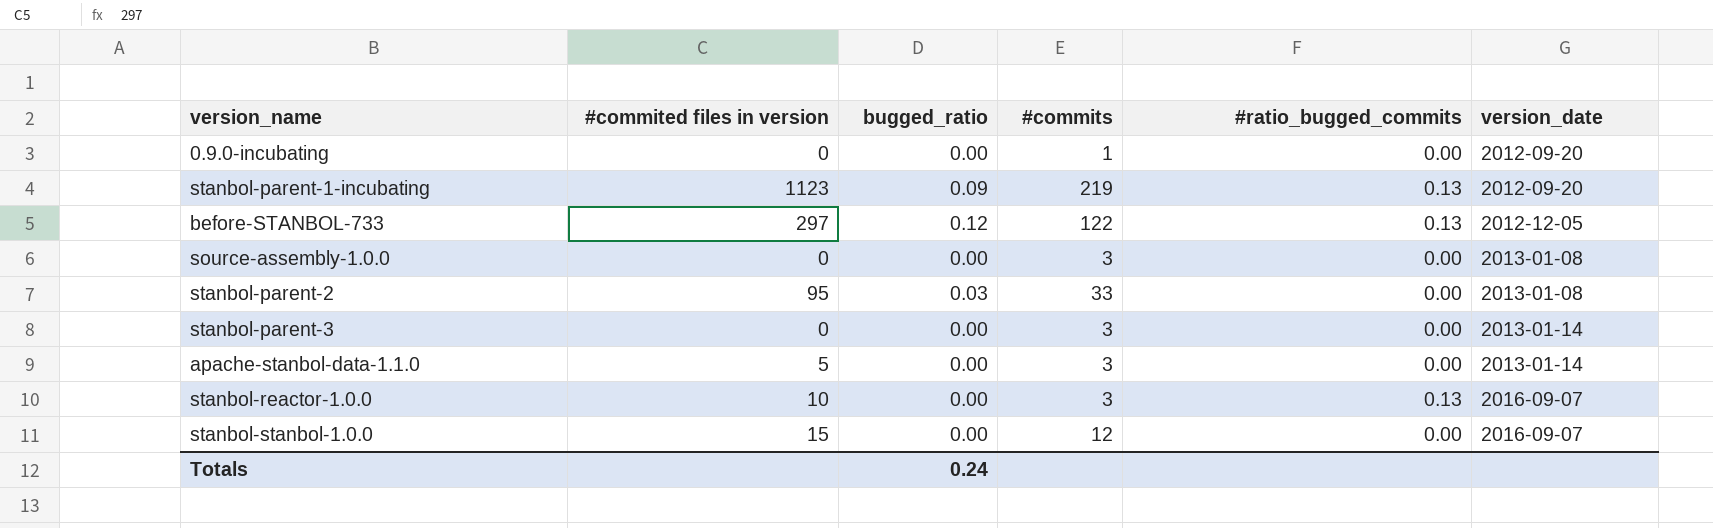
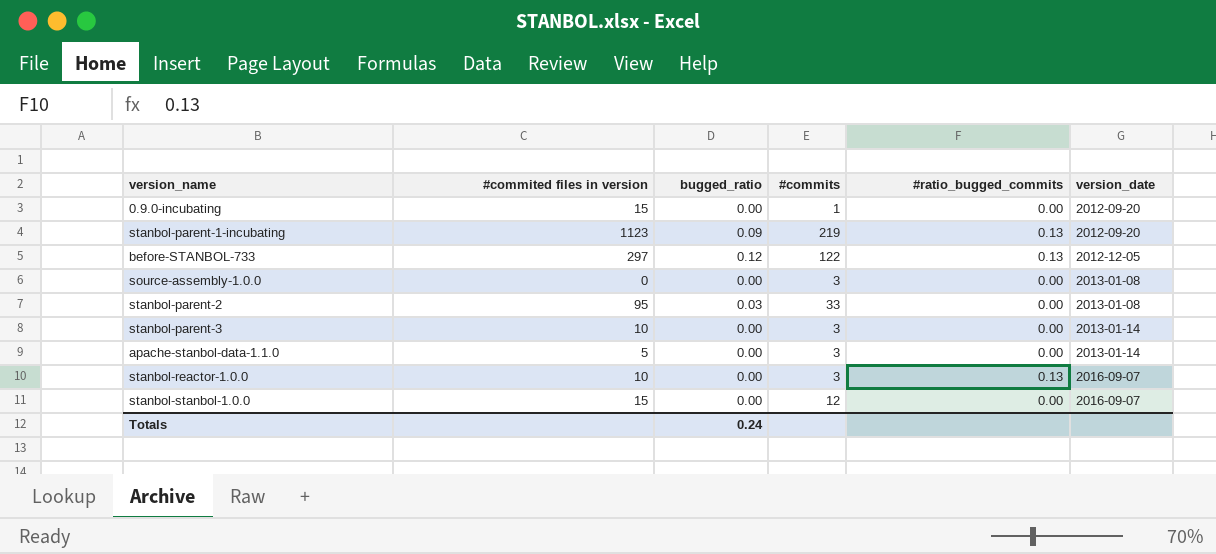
0.9.0-incubating | #commited files in version: 0 -> 15
stanbol-parent-3 | #commited files in version: 0 -> 10

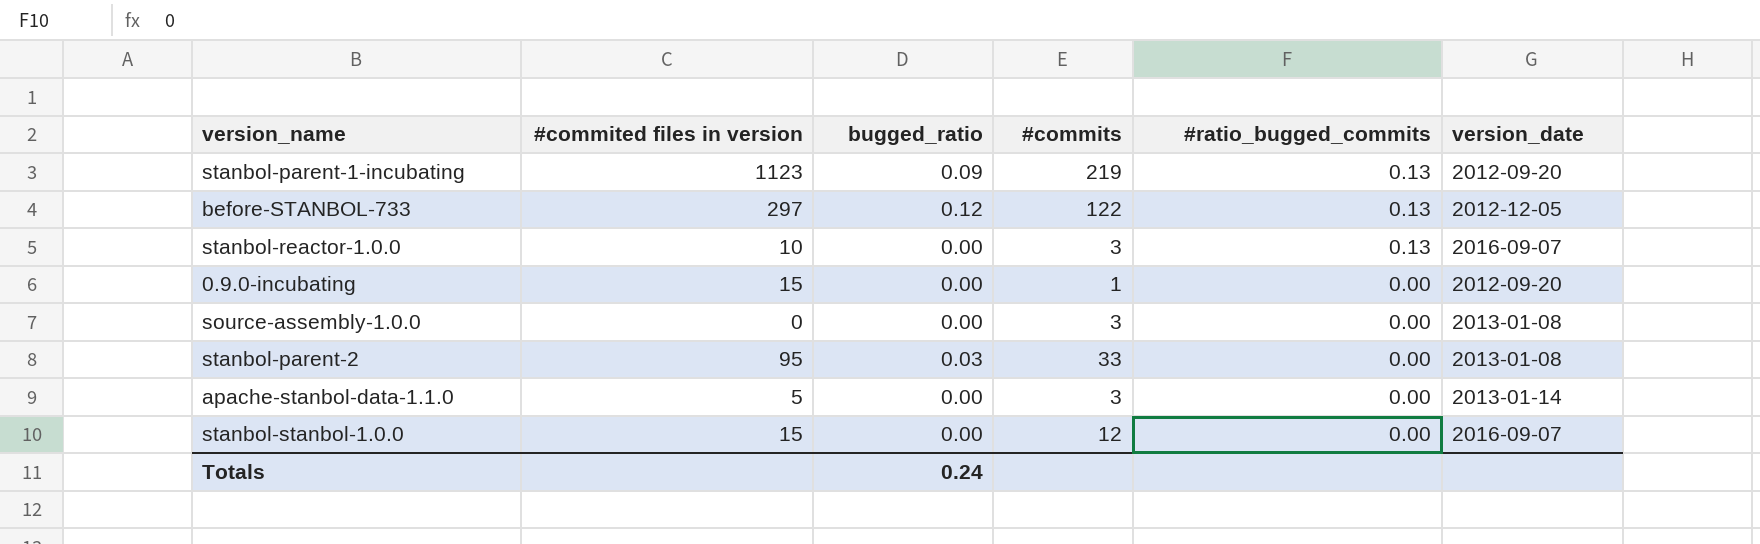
row order: version_date ascending -> #ratio_bugged_commits descending
row stanbol-parent-3: 10 | 0.00 | 3 | 0.00 | 2013-01-14 -> none

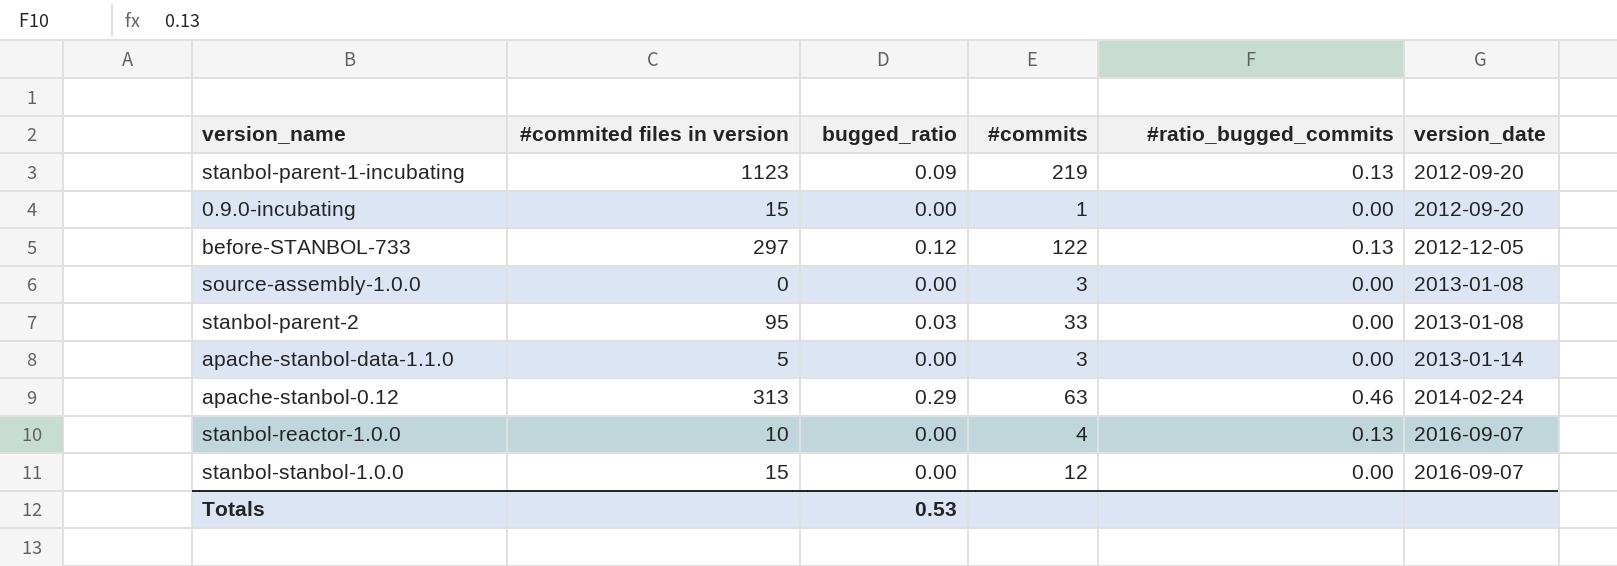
row order: #ratio_bugged_commits descending -> version_date ascending
row apache-stanbol-0.12: none -> 313 | 0.29 | 63 | 0.46 | 2014-02-24
stanbol-reactor-1.0.0 | #commits: 3 -> 4
Totals | bugged_ratio: 0.24 -> 0.53

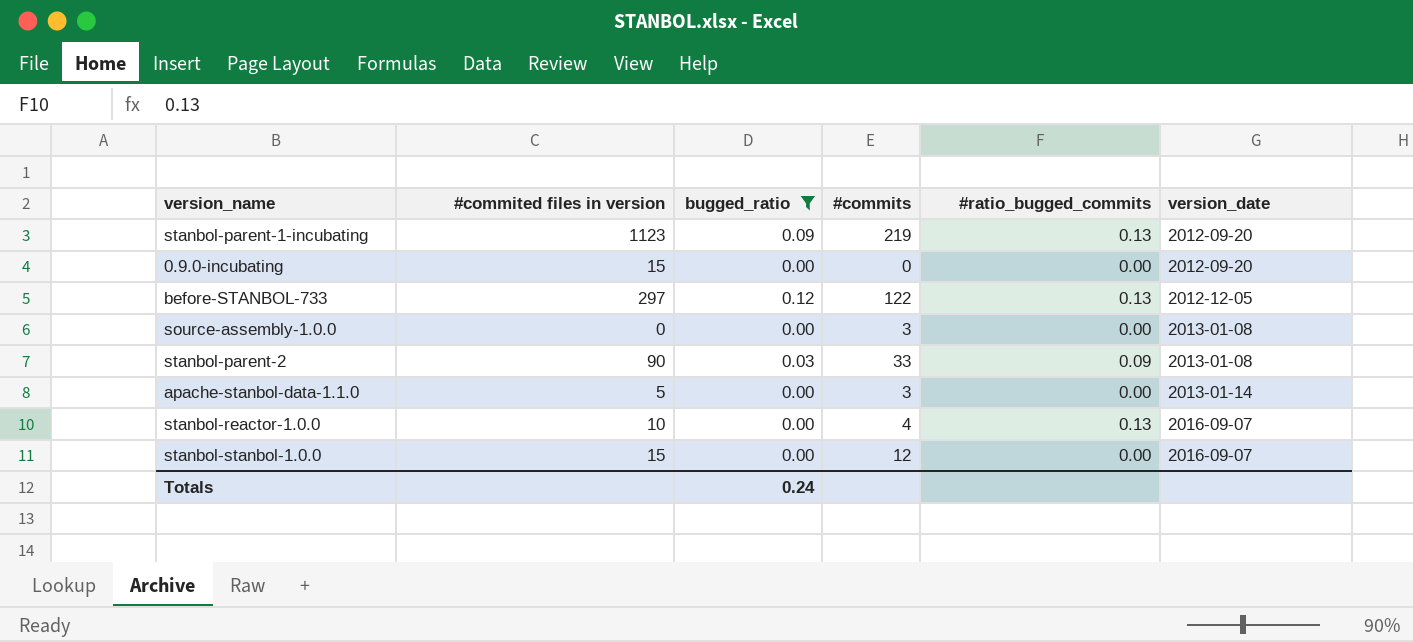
filter: none -> bugged_ratio != 0.29
0.9.0-incubating | #commits: 1 -> 0
stanbol-parent-2 | #commited files in version: 95 -> 90
stanbol-parent-2 | #ratio_bugged_commits: 0.00 -> 0.09
Totals | bugged_ratio: 0.53 -> 0.24

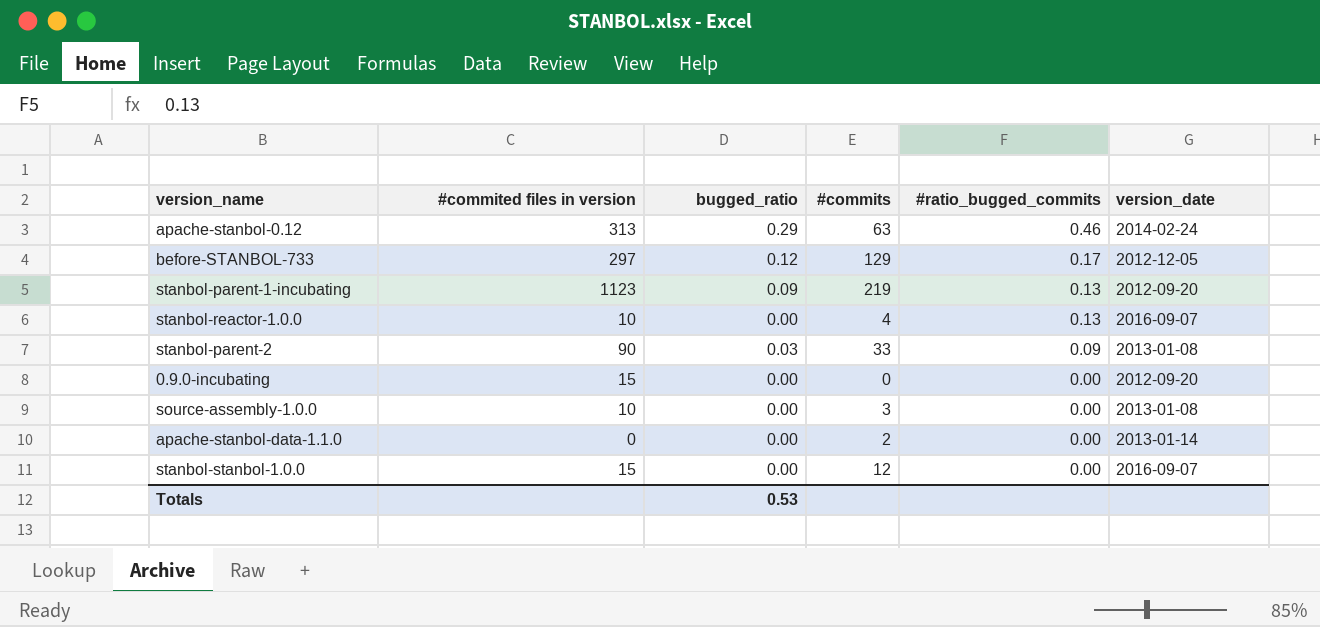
filter: bugged_ratio != 0.29 -> none
row order: version_date ascending -> #ratio_bugged_commits descending
before-STANBOL-733 | #commits: 122 -> 129
before-STANBOL-733 | #ratio_bugged_commits: 0.13 -> 0.17
source-assembly-1.0.0 | #commited files in version: 0 -> 10
apache-stanbol-data-1.1.0 | #commited files in version: 5 -> 0
apache-stanbol-data-1.1.0 | #commits: 3 -> 2
Totals | bugged_ratio: 0.24 -> 0.53

